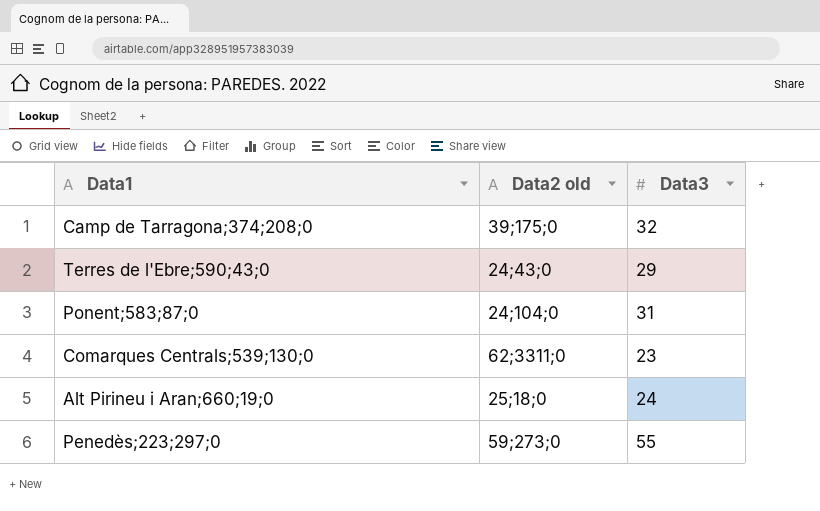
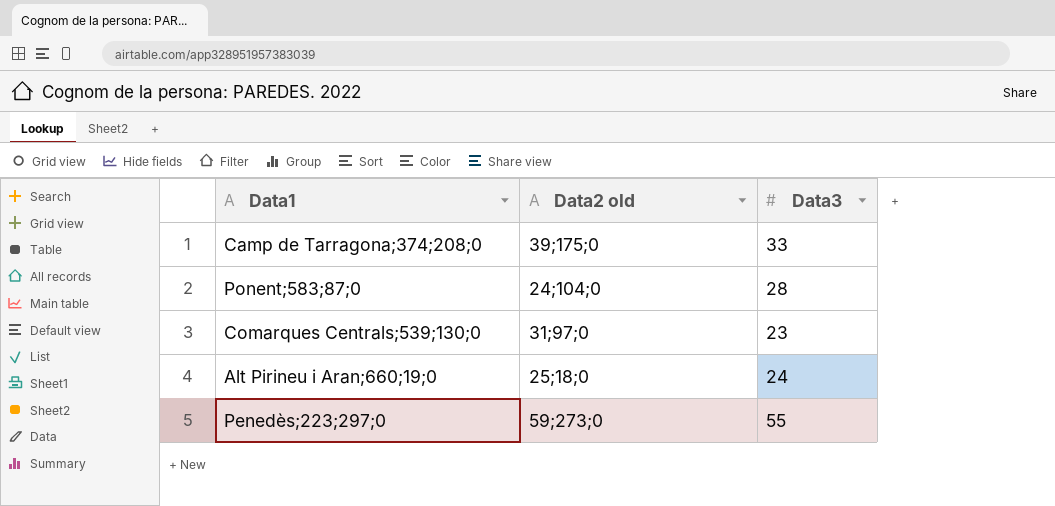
row Terres de l'Ebre;590;43;0: 24;43;0 | 29 -> none
Camp de Tarragona;374;208;0 | Data3: 32 -> 33
Ponent;583;87;0 | Data3: 31 -> 28
Comarques Centrals;539;130;0 | Data2 old: 62;3311;0 -> 31;97;0

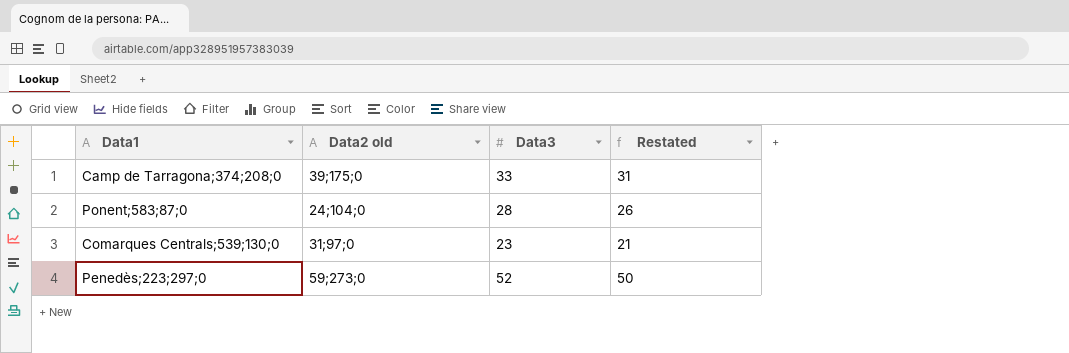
column Restated | formula: none -> [Data3] - 2
row Alt Pirineu i Aran;660;19;0: 25;18;0 | 24 -> none
Penedès;223;297;0 | Data3: 55 -> 52

